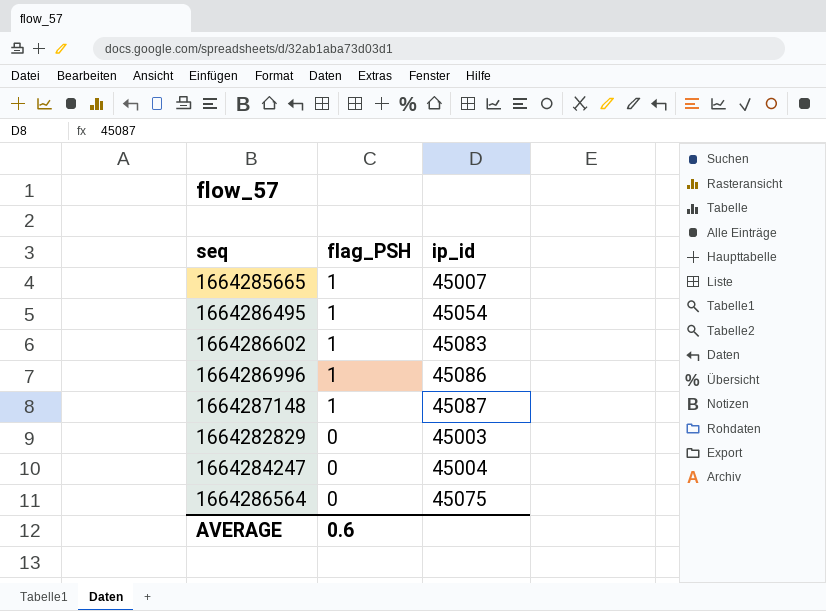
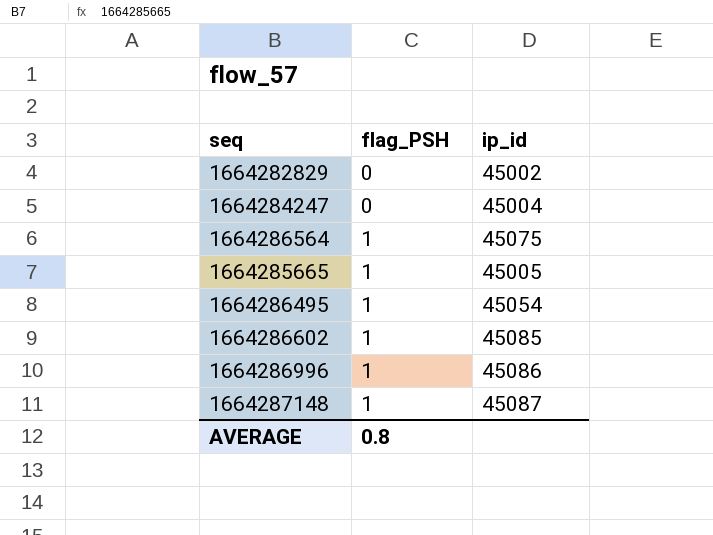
row order: flag_PSH descending -> flag_PSH ascending
1664282829 | ip_id: 45003 -> 45002
1664286564 | flag_PSH: 0 -> 1
1664285665 | ip_id: 45007 -> 45005
1664286602 | ip_id: 45083 -> 45085
AVERAGE | flag_PSH: 0.6 -> 0.8

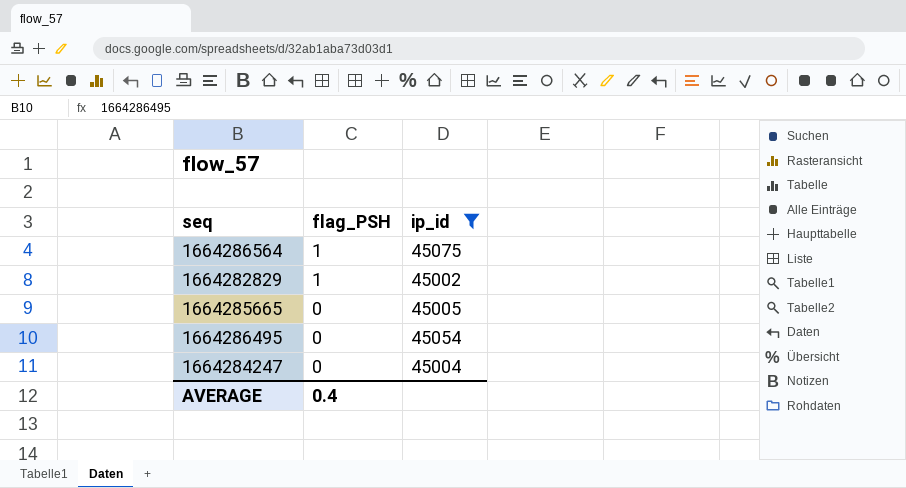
filter: none -> ip_id <= 45075
row order: flag_PSH ascending -> flag_PSH descending
1664282829 | flag_PSH: 0 -> 1
1664285665 | flag_PSH: 1 -> 0
1664286495 | flag_PSH: 1 -> 0
AVERAGE | flag_PSH: 0.8 -> 0.4

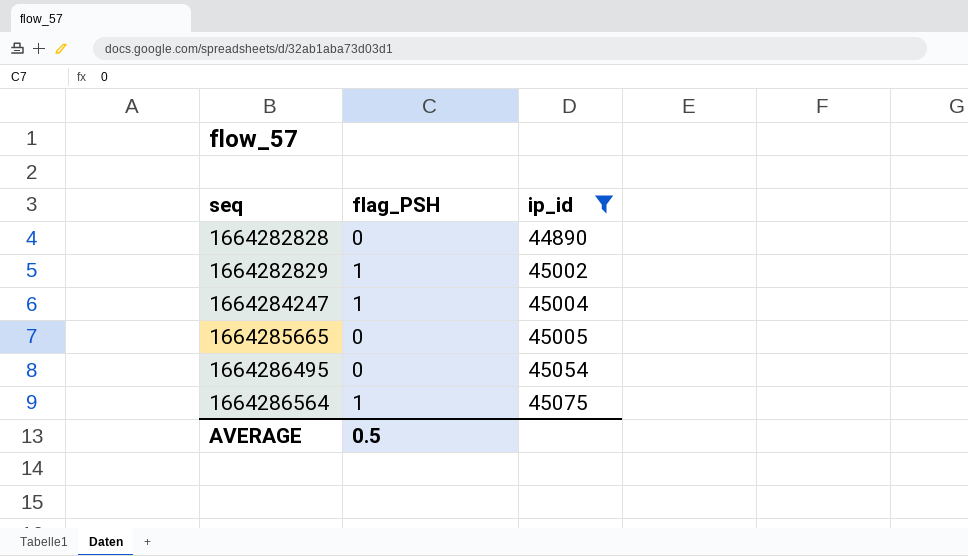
row order: flag_PSH descending -> seq ascending
row 1664282828: none -> 0 | 44890
1664284247 | flag_PSH: 0 -> 1
AVERAGE | flag_PSH: 0.4 -> 0.5

